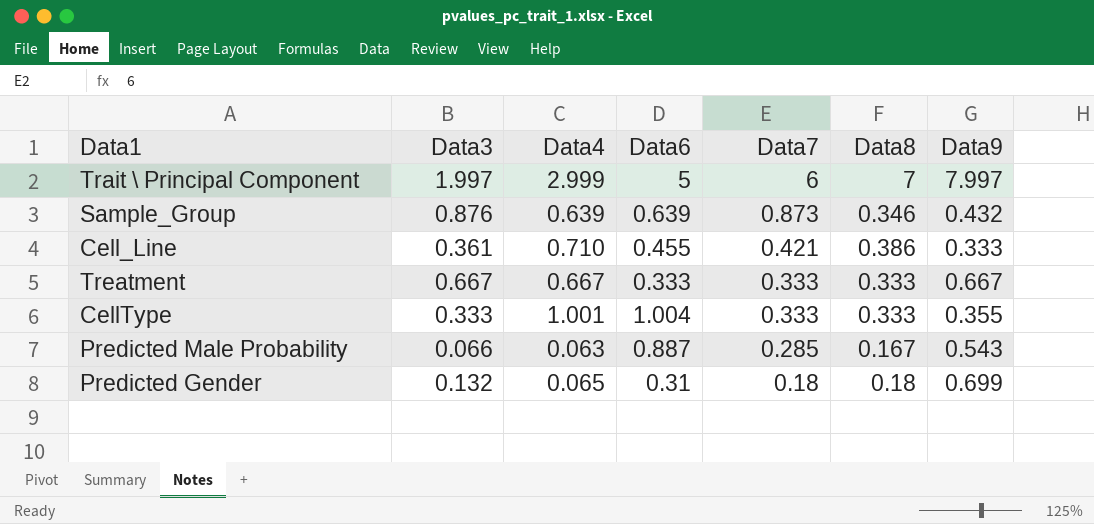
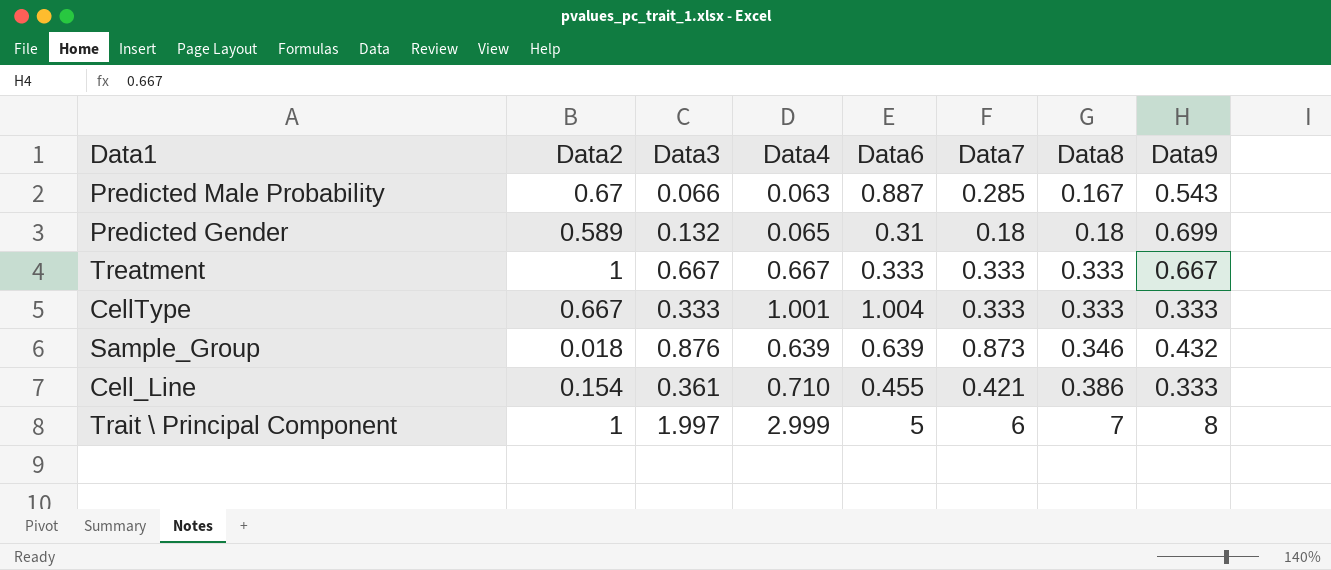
row order: Data7 descending -> Data8 ascending
column Data2 | position: none -> 2
CellType | Data9: 0.355 -> 0.333
Trait \ Principal Component | Data9: 7.997 -> 8

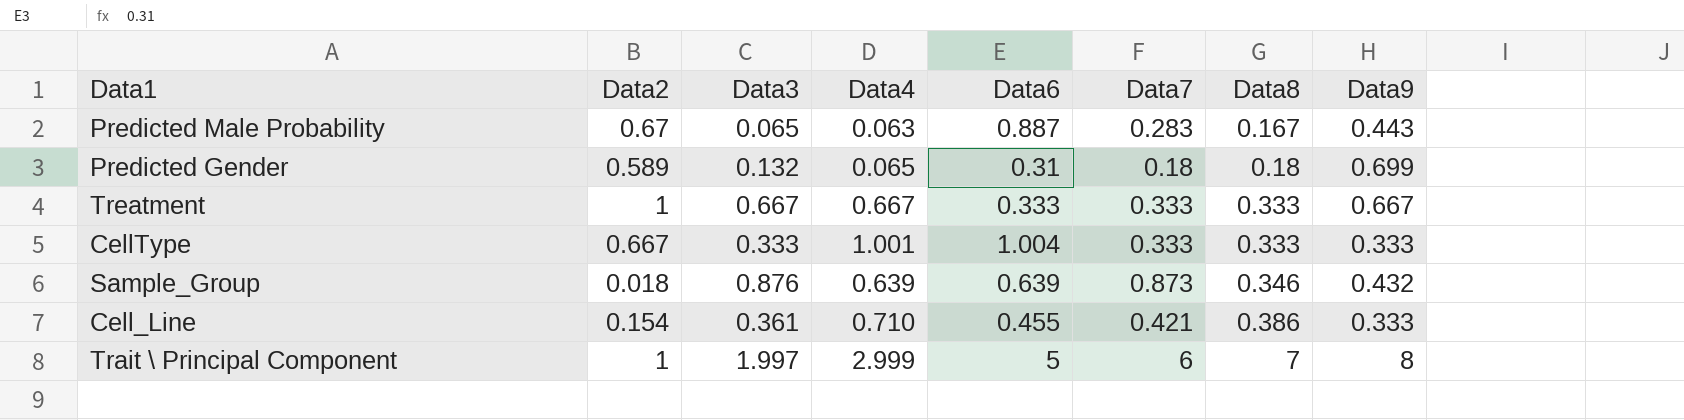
Predicted Male Probability | Data3: 0.066 -> 0.065
Predicted Male Probability | Data7: 0.285 -> 0.283
Predicted Male Probability | Data9: 0.543 -> 0.443

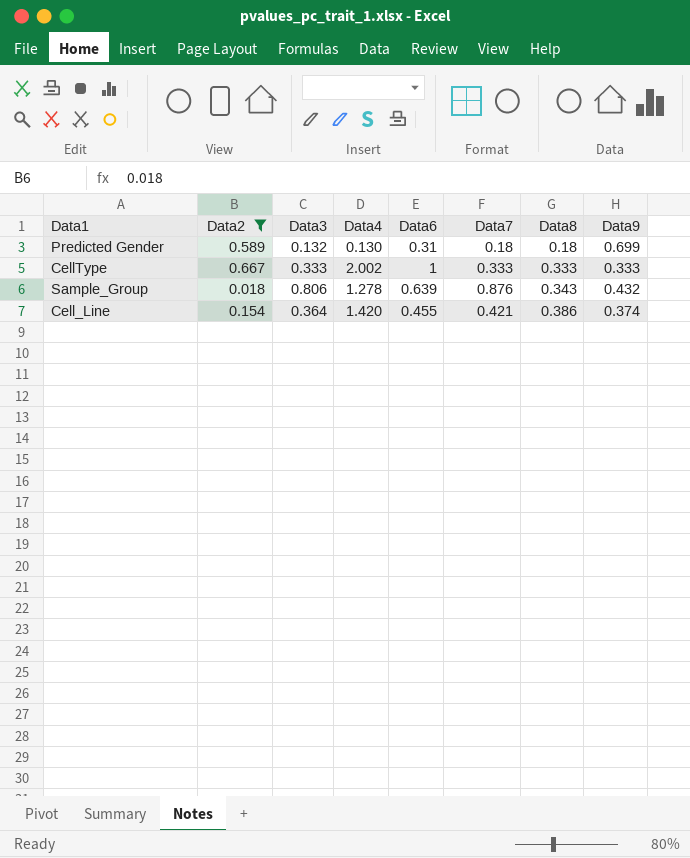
filter: none -> Data2 <= 0.667
Predicted Gender | Data4: 0.065 -> 0.130
CellType | Data4: 1.001 -> 2.002
CellType | Data6: 1.004 -> 1
Sample_Group | Data3: 0.876 -> 0.806
Sample_Group | Data4: 0.639 -> 1.278
Sample_Group | Data7: 0.873 -> 0.876
Sample_Group | Data8: 0.346 -> 0.343
Cell_Line | Data3: 0.361 -> 0.364
Cell_Line | Data4: 0.710 -> 1.420
Cell_Line | Data9: 0.333 -> 0.374

